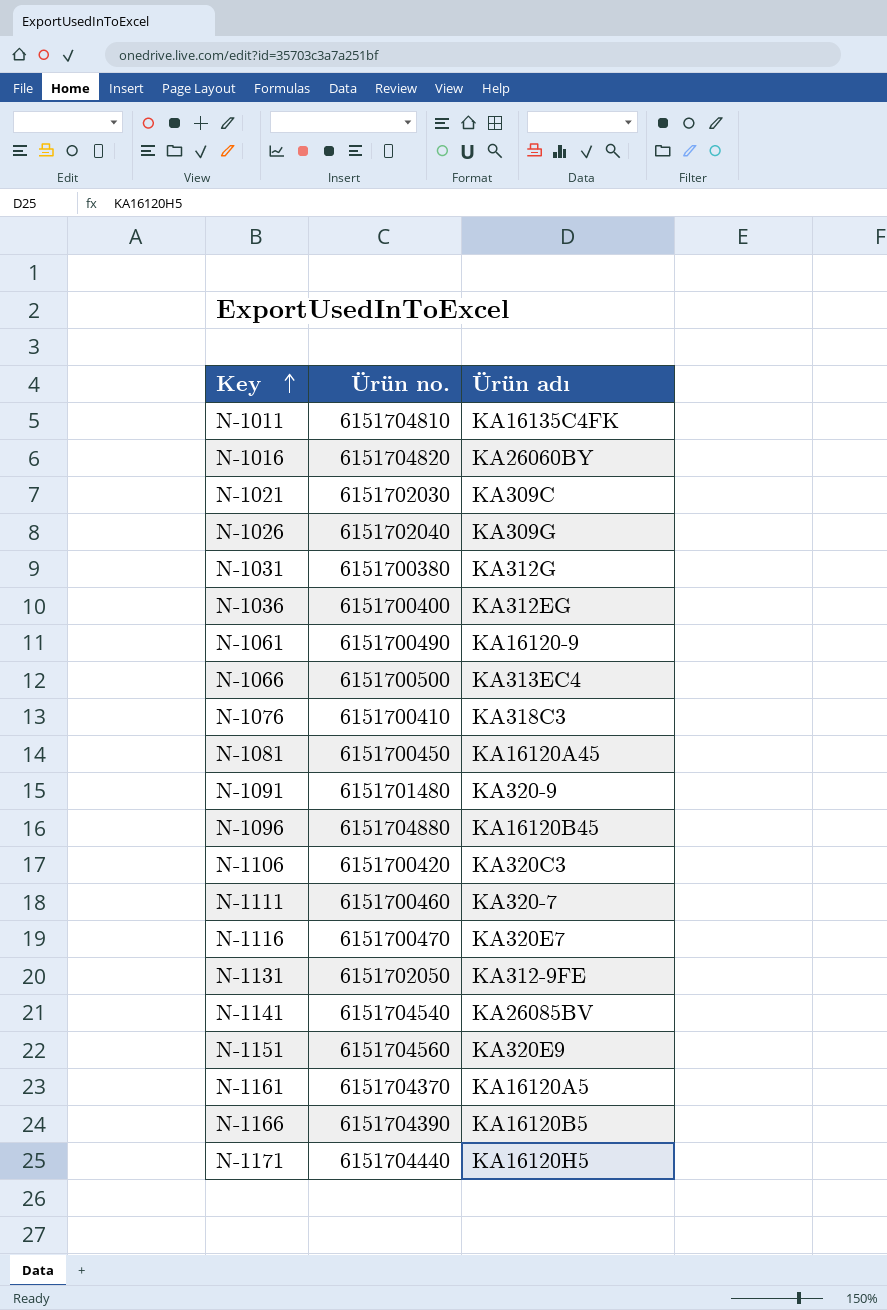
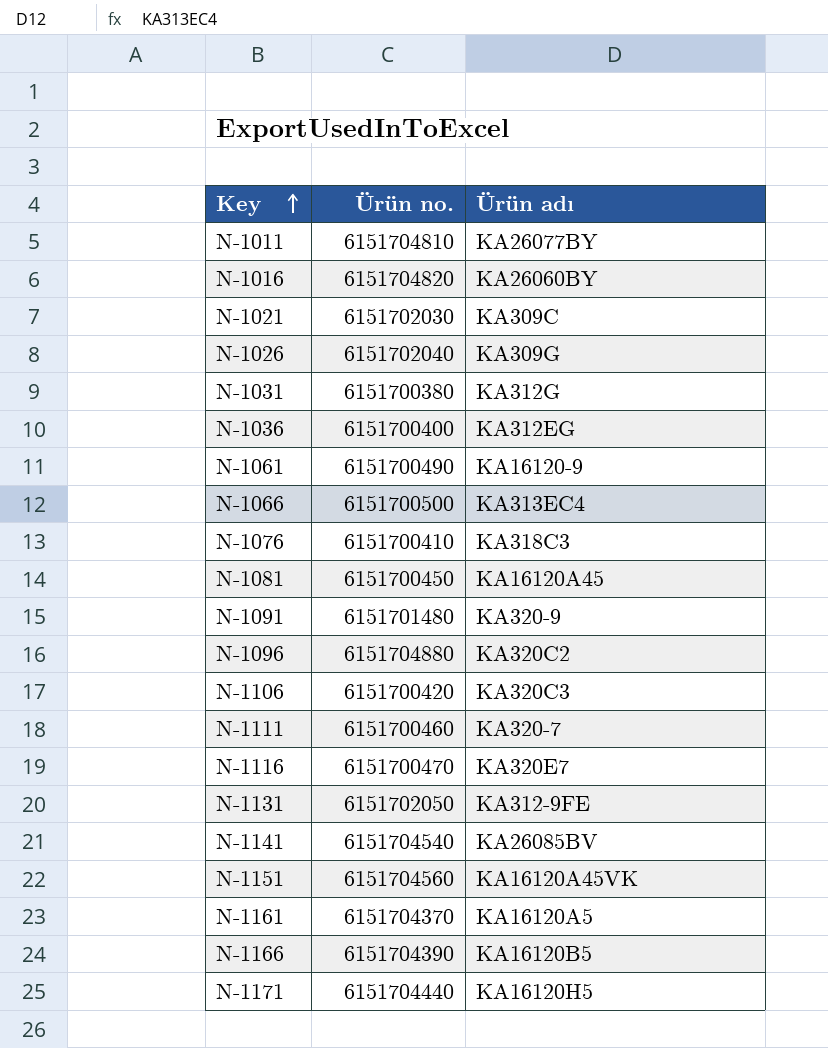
N-1011 | Ürün adı: KA16135C4FK -> KA26077BY
N-1096 | Ürün adı: KA16120B45 -> KA320C2
N-1151 | Ürün adı: KA320E9 -> KA16120A45VK

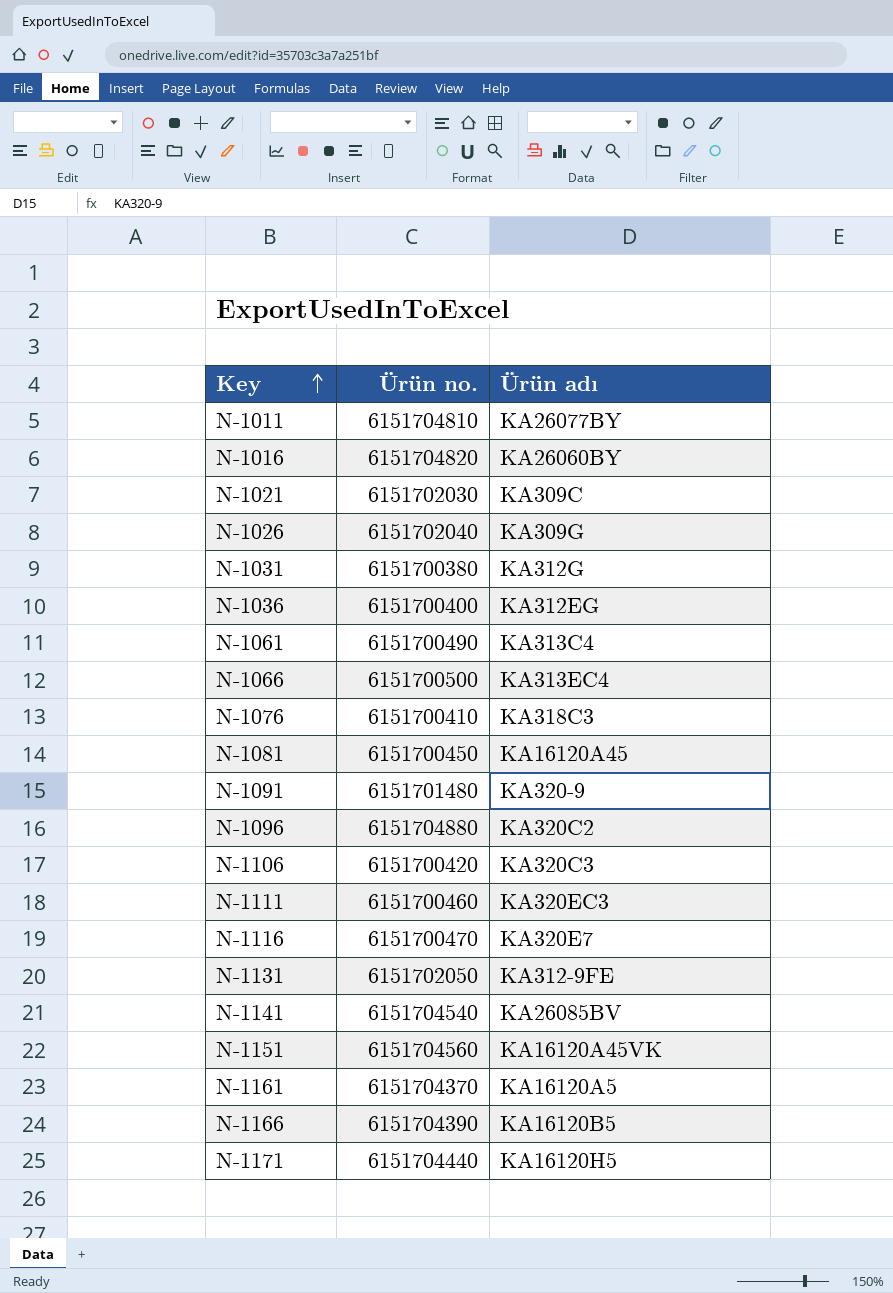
N-1061 | Ürün adı: KA16120-9 -> KA313C4
N-1111 | Ürün adı: KA320-7 -> KA320EC3

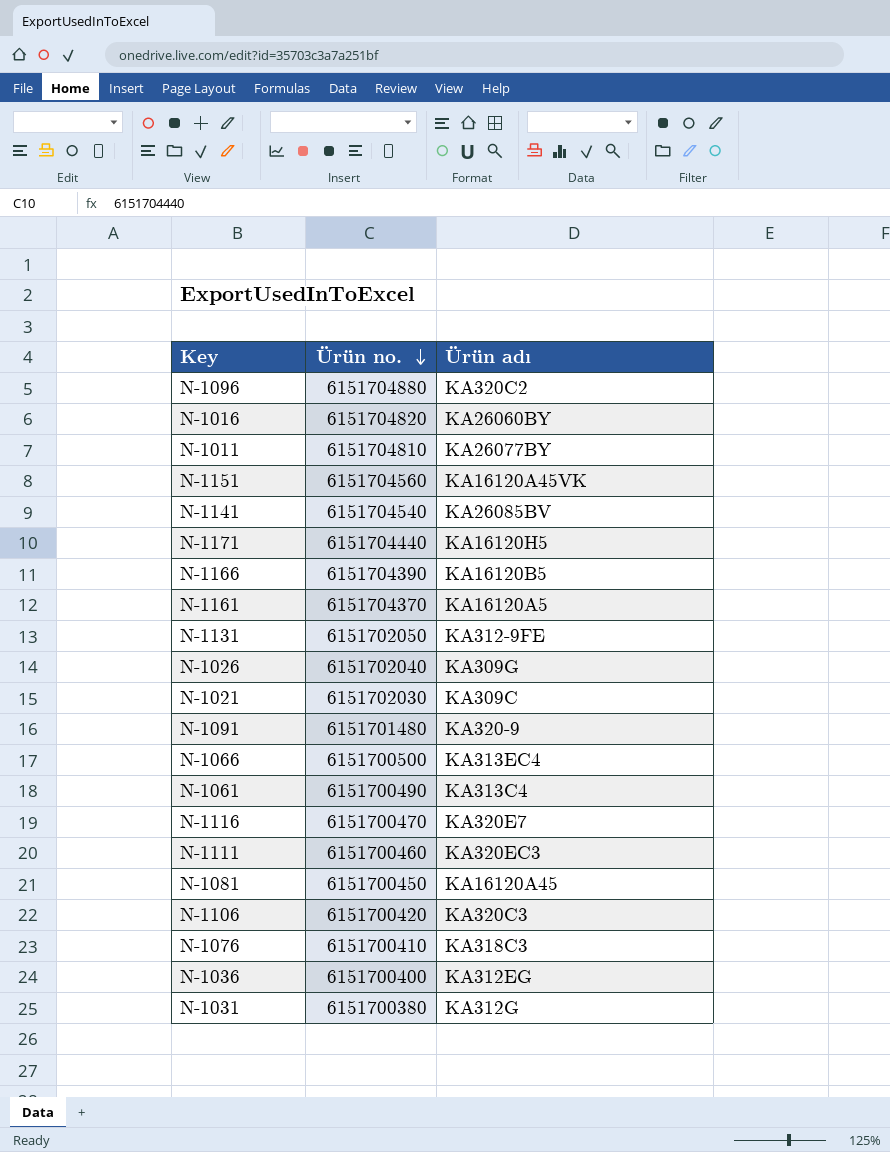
row order: Key ascending -> Ürün no. descending

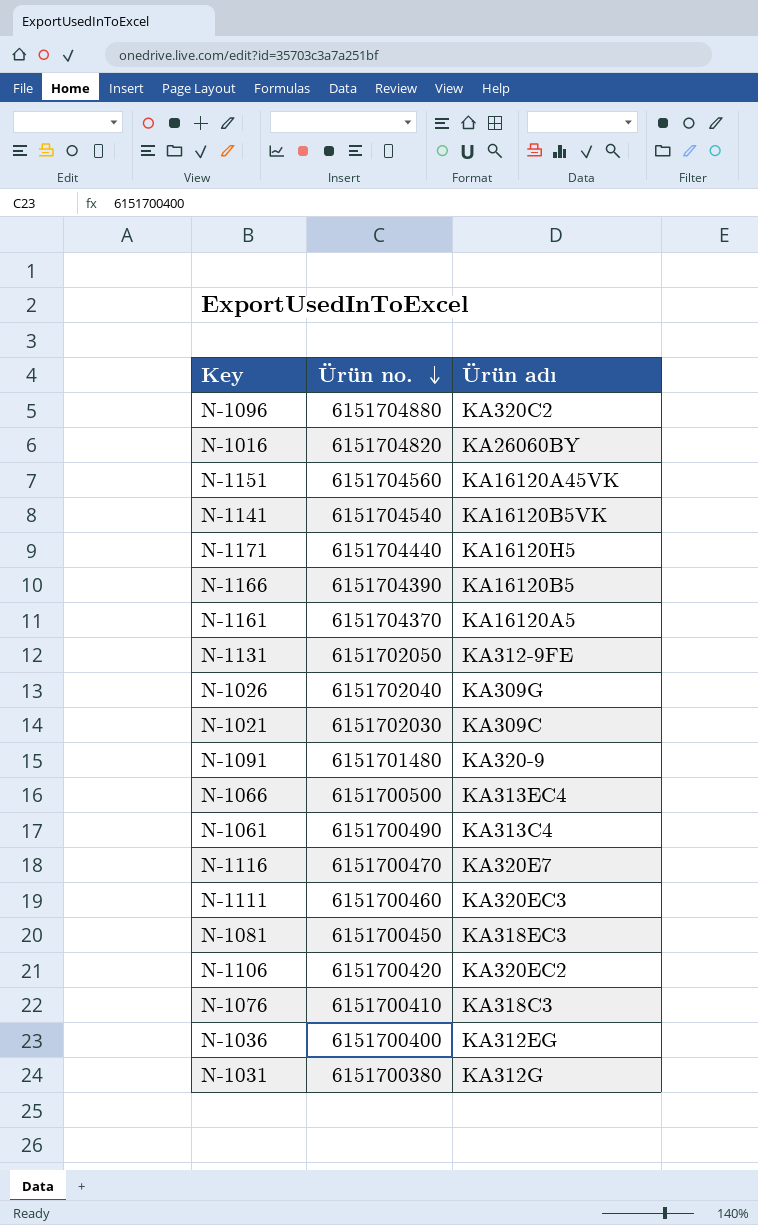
row N-1011: 6151704810 | KA26077BY -> none
N-1141 | Ürün adı: KA26085BV -> KA16120B5VK
N-1081 | Ürün adı: KA16120A45 -> KA318EC3
N-1106 | Ürün adı: KA320C3 -> KA320EC2

